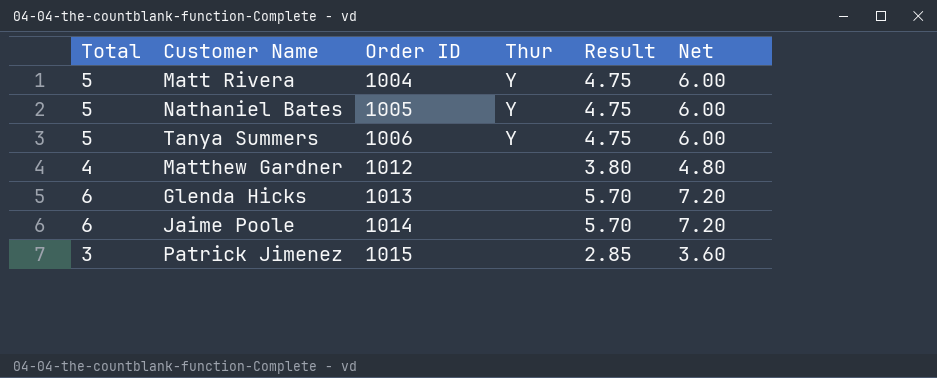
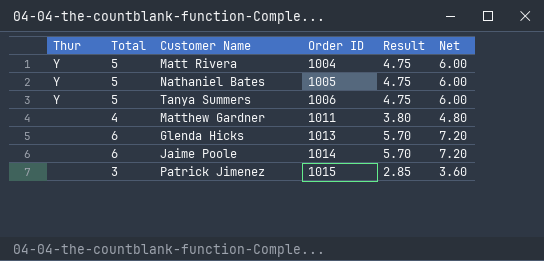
column Thur | position: 4 -> 1
Matthew Gardner | Order ID: 1012 -> 1011

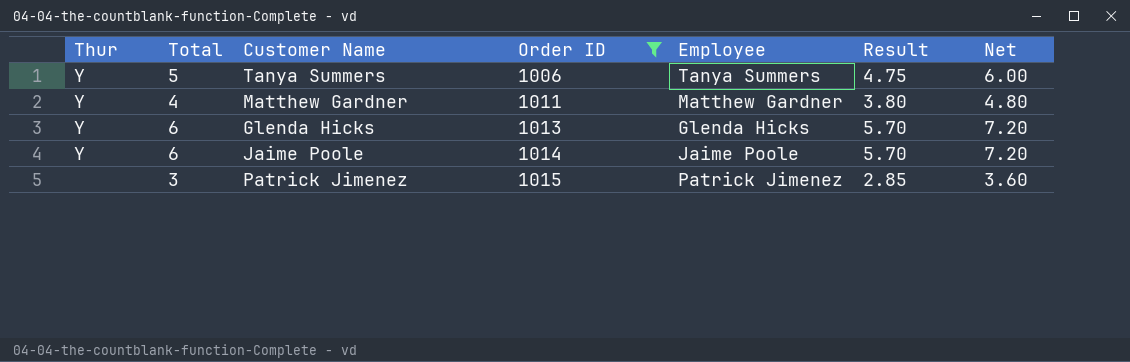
filter: none -> Order ID >= 1006
column Employee | position: none -> 5
Matthew Gardner | Thur: none -> Y
Glenda Hicks | Thur: none -> Y
Jaime Poole | Thur: none -> Y

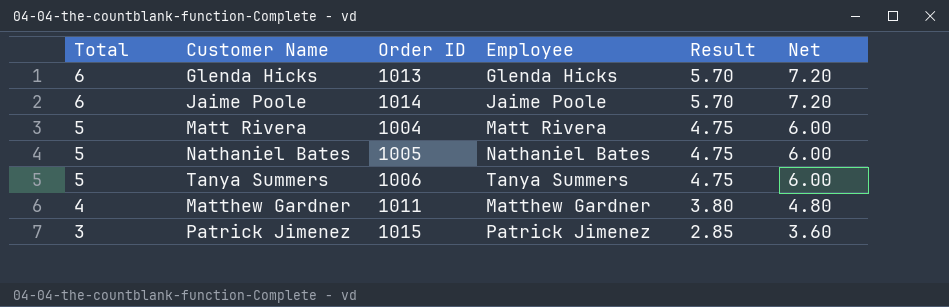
filter: Order ID >= 1006 -> none
row order: Order ID ascending -> Total descending
column Thur | position: 1 -> none

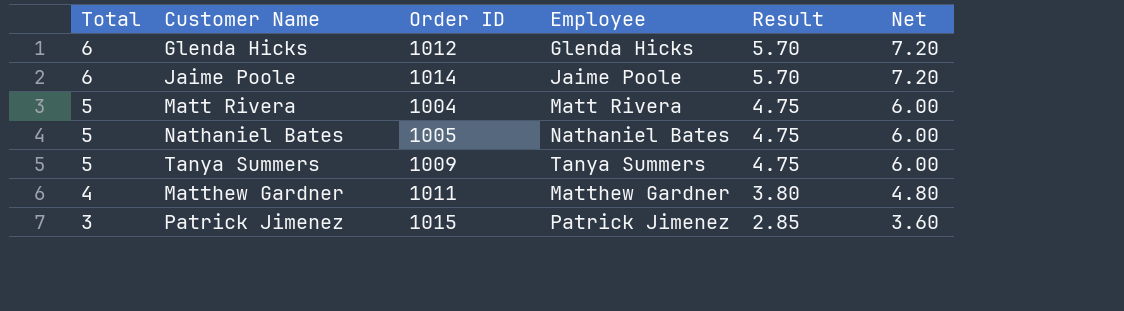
Glenda Hicks | Order ID: 1013 -> 1012
Tanya Summers | Order ID: 1006 -> 1009

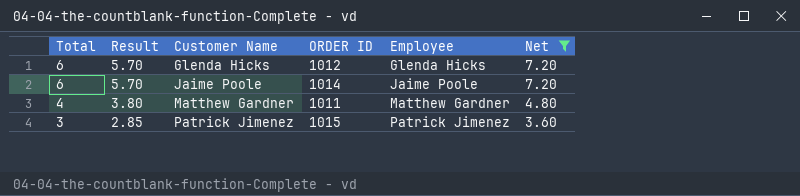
filter: none -> Net != 6.00
column Result | position: 5 -> 2
column name: Order ID -> ORDER ID

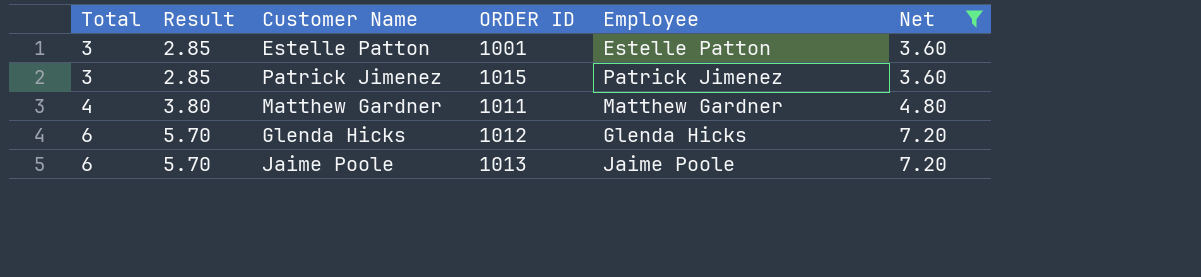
row order: Total descending -> Total ascending
row Estelle Patton: none -> 3 | 2.85 | 1001 | Estelle Patton | 3.60
Jaime Poole | ORDER ID: 1014 -> 1013

